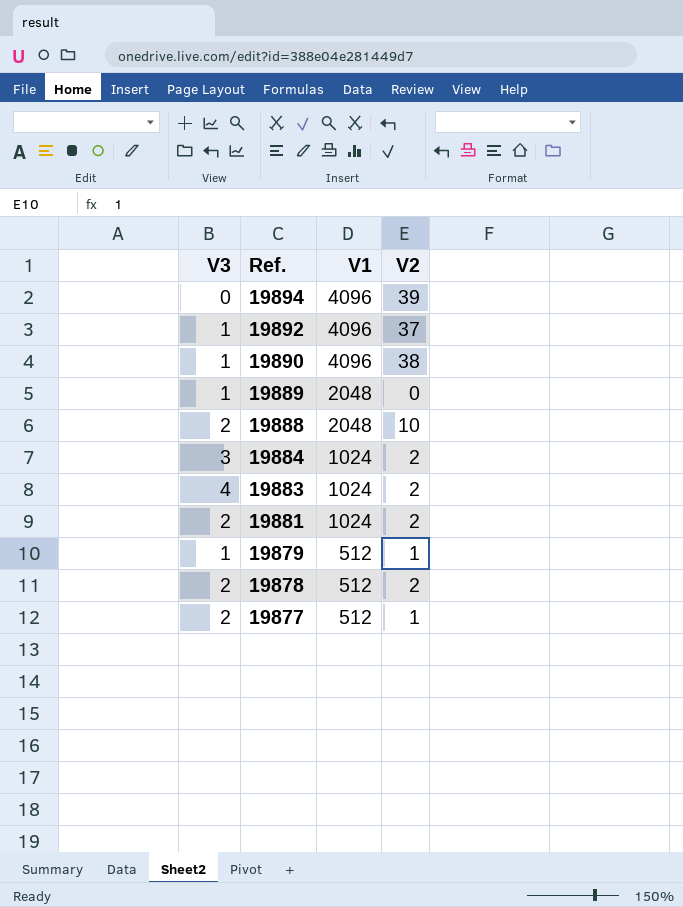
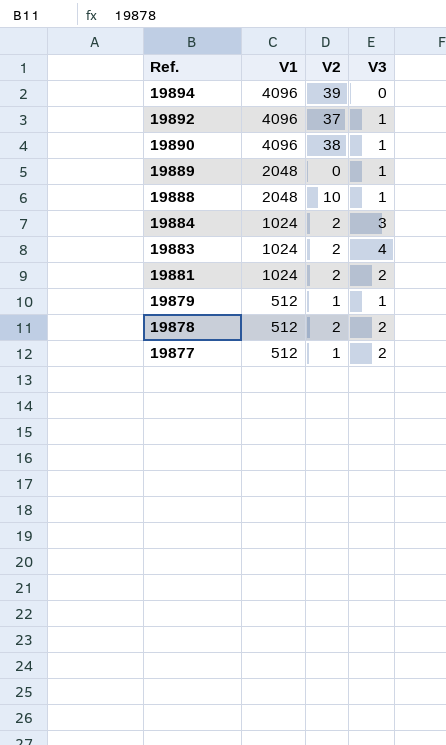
column V3 | position: 1 -> 4
19888 | V3: 2 -> 1

